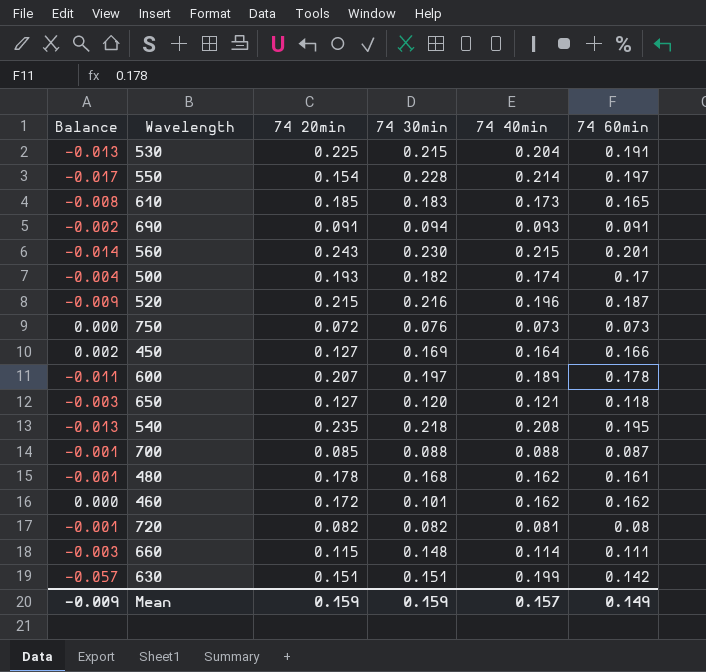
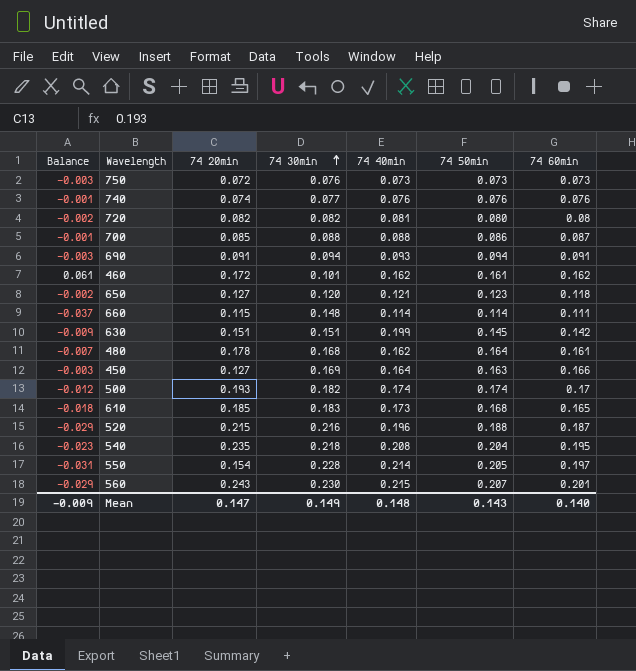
row order: none -> 74 30min ascending
column Balance | formula: [74 60min] - [74 40min] -> [74 60min] - [74 30min]
column 74 50min | position: none -> 6
row 530: -0.013 | 0.225 | 0.215 | 0.204 | 0.191 -> none
row 600: -0.011 | 0.207 | 0.197 | 0.189 | 0.178 -> none
row 740: none -> -0.001 | 0.074 | 0.077 | 0.076 | 0.076 | 0.076
Mean | 74 20min: 0.159 -> 0.147
Mean | 74 30min: 0.159 -> 0.149
Mean | 74 40min: 0.157 -> 0.148
Mean | 74 60min: 0.149 -> 0.140

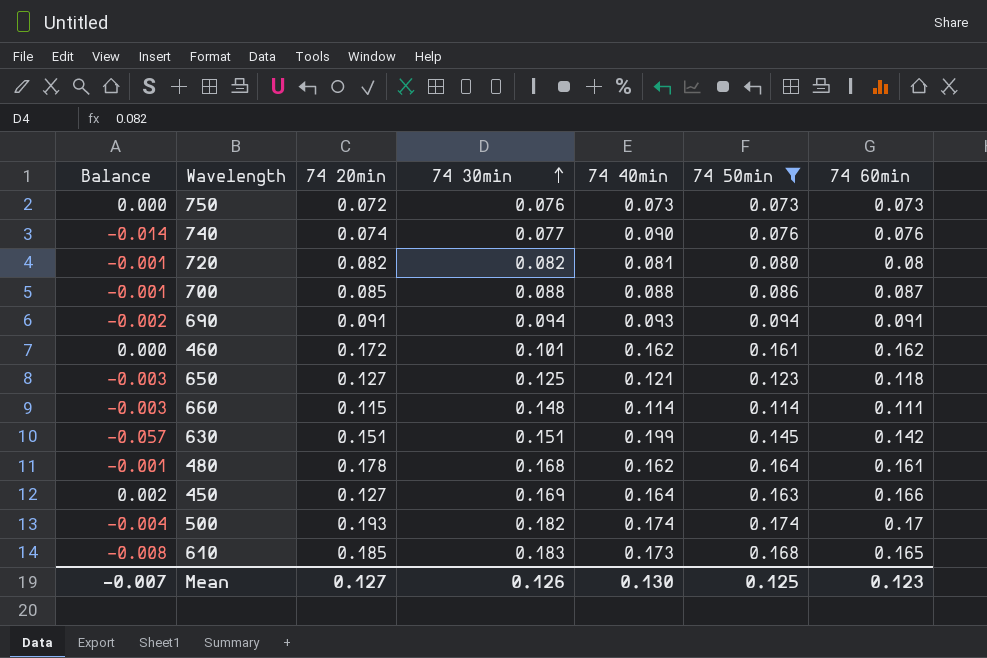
filter: none -> 74 50min <= 0.174
column Balance | formula: [74 60min] - [74 30min] -> [74 60min] - [74 40min]
740 | 74 40min: 0.076 -> 0.090
650 | 74 30min: 0.120 -> 0.125
Mean | Balance: -0.009 -> -0.007
Mean | 74 20min: 0.147 -> 0.127
Mean | 74 30min: 0.149 -> 0.126
Mean | 74 40min: 0.148 -> 0.130
Mean | 74 50min: 0.143 -> 0.125
Mean | 74 60min: 0.140 -> 0.123

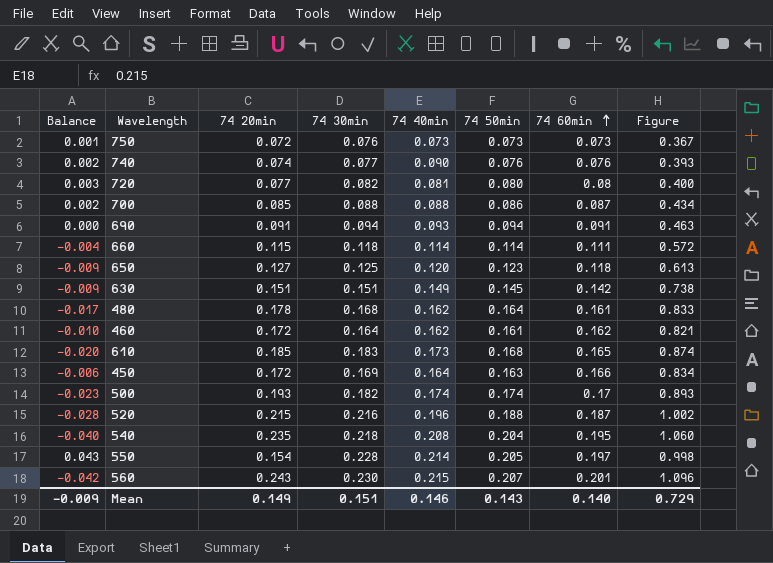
filter: 74 50min <= 0.174 -> none
row order: 74 30min ascending -> 74 60min ascending
column Balance | formula: [74 60min] - [74 40min] -> [74 60min] - [74 20min]
column Figure | formula: none -> [74 20min] + [74 30min] + [74 40min] + [74 50min] + [74 60min]
720 | 74 20min: 0.082 -> 0.077
660 | 74 30min: 0.148 -> 0.118
650 | 74 40min: 0.121 -> 0.120
630 | 74 40min: 0.199 -> 0.149
460 | 74 30min: 0.101 -> 0.164
450 | 74 20min: 0.127 -> 0.172
Mean | Balance: -0.007 -> -0.009
Mean | 74 20min: 0.127 -> 0.149
Mean | 74 30min: 0.126 -> 0.151
Mean | 74 40min: 0.130 -> 0.146
Mean | 74 50min: 0.125 -> 0.143
Mean | 74 60min: 0.123 -> 0.140

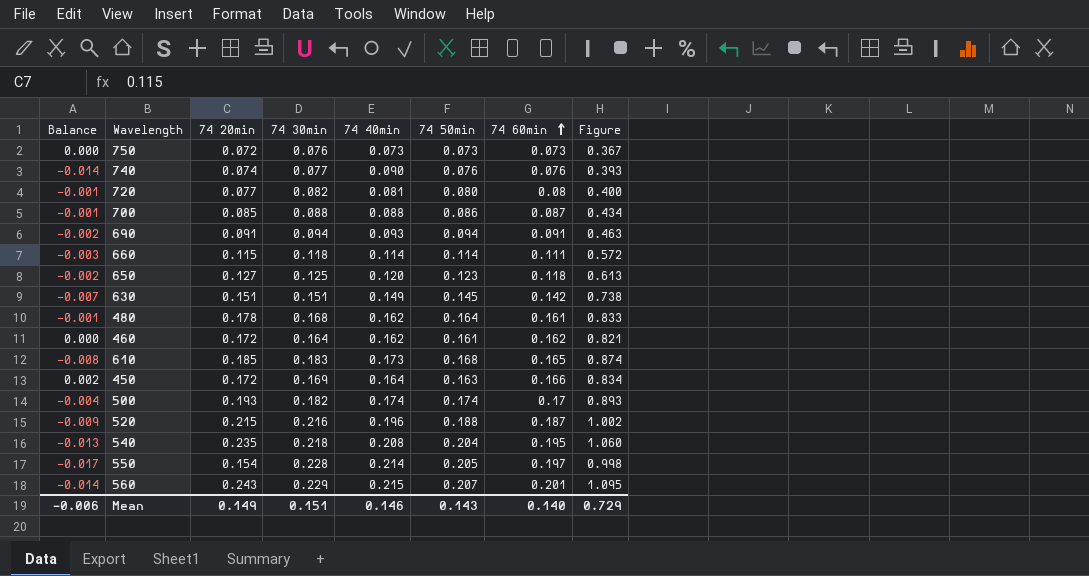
column Balance | formula: [74 60min] - [74 20min] -> [74 60min] - [74 40min]
560 | 74 30min: 0.230 -> 0.229
560 | Figure: 1.096 -> 1.095
Mean | Balance: -0.009 -> -0.006

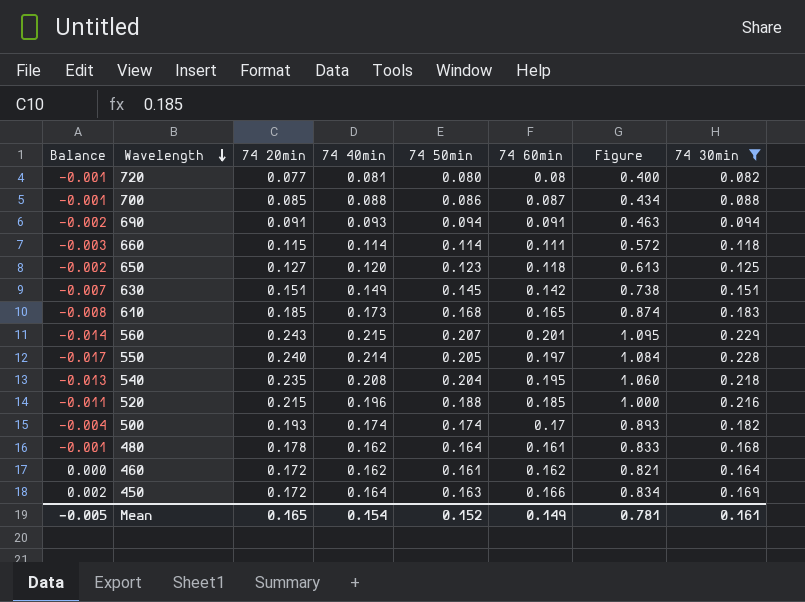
filter: none -> 74 30min >= 0.082
row order: 74 60min ascending -> Wavelength descending
column 74 30min | position: 4 -> 8
550 | 74 20min: 0.154 -> 0.240
550 | Figure: 0.998 -> 1.084
520 | Balance: -0.009 -> -0.011
520 | 74 60min: 0.187 -> 0.185
520 | Figure: 1.002 -> 1.000
Mean | Balance: -0.006 -> -0.005
Mean | 74 20min: 0.149 -> 0.165
Mean | 74 40min: 0.146 -> 0.154
Mean | 74 50min: 0.143 -> 0.152
Mean | 74 60min: 0.140 -> 0.149
Mean | Figure: 0.729 -> 0.781
Mean | 74 30min: 0.151 -> 0.161

